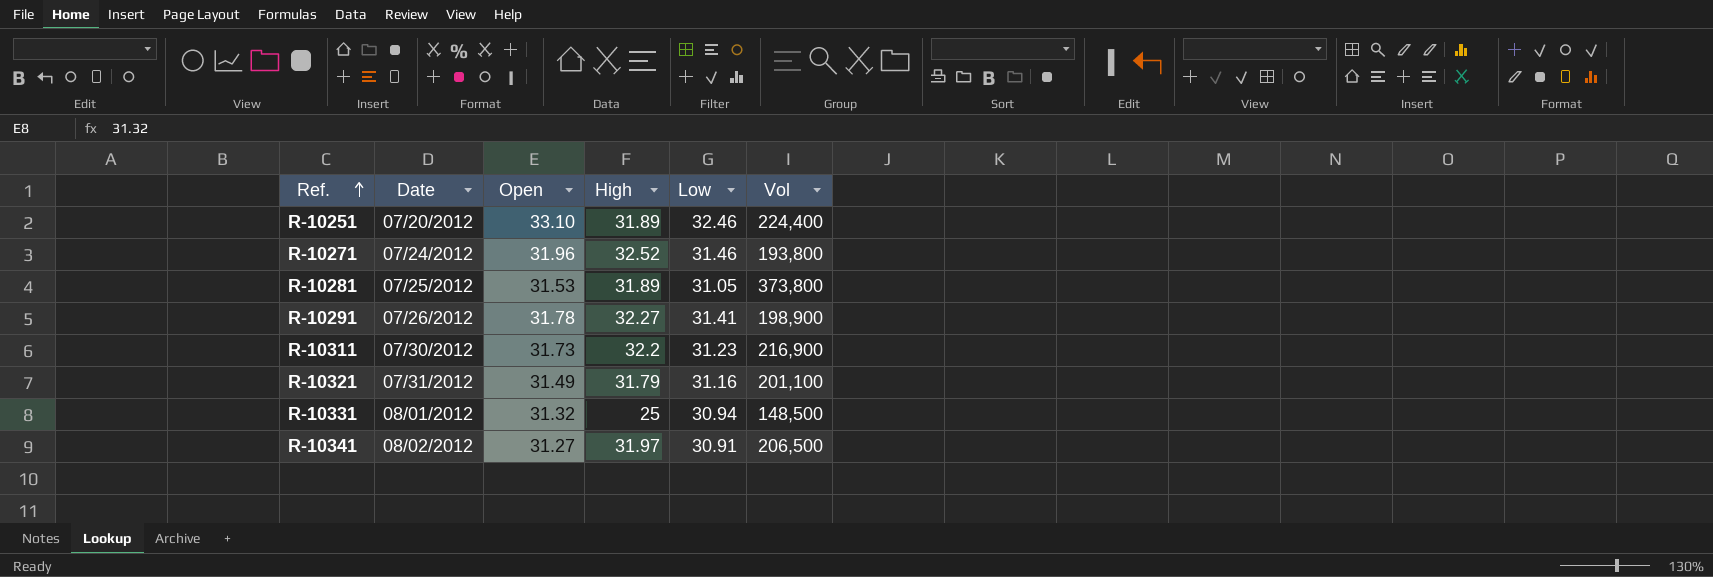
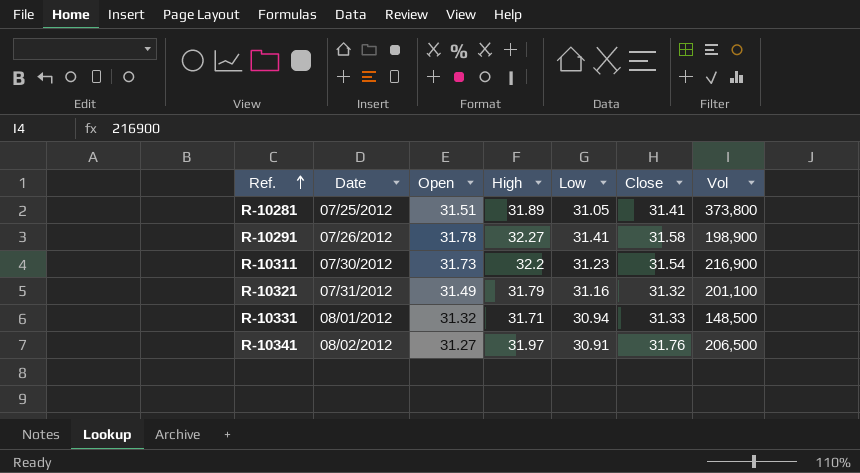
column Close | position: none -> 6
row R-10251: 07/20/2012 | 33.10 | 31.89 | 32.46 | 224,400 -> none
row R-10271: 07/24/2012 | 31.96 | 32.52 | 31.46 | 193,800 -> none
R-10281 | Open: 31.53 -> 31.51
R-10331 | High: 25 -> 31.71

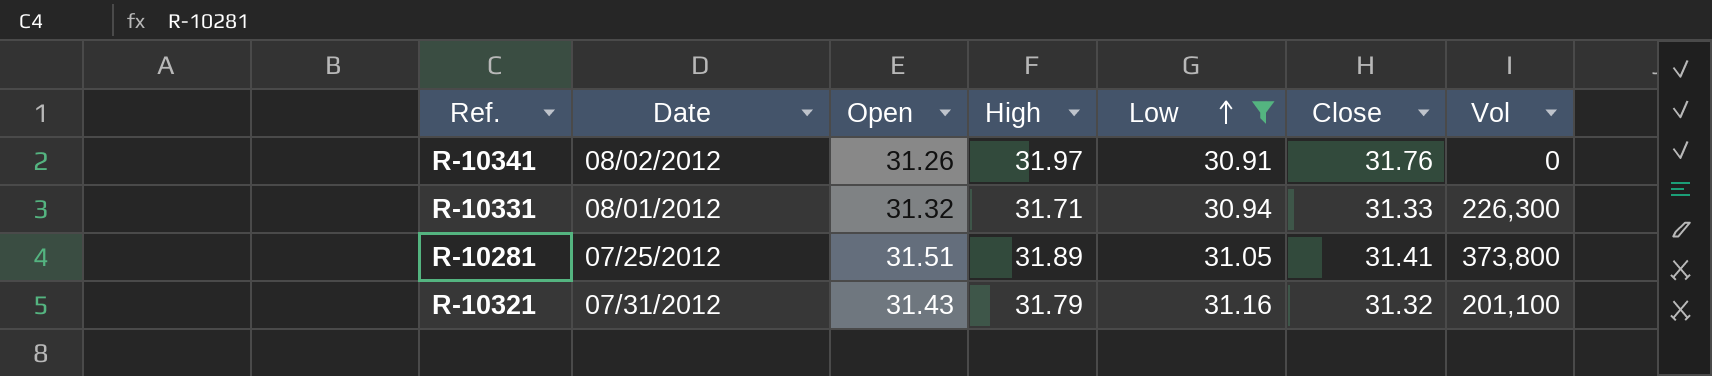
filter: none -> Low <= 31.16
row order: Ref. ascending -> Low ascending
R-10341 | Open: 31.27 -> 31.26
R-10341 | Vol: 206,500 -> 0
R-10331 | Vol: 148,500 -> 226,300
R-10321 | Open: 31.49 -> 31.43

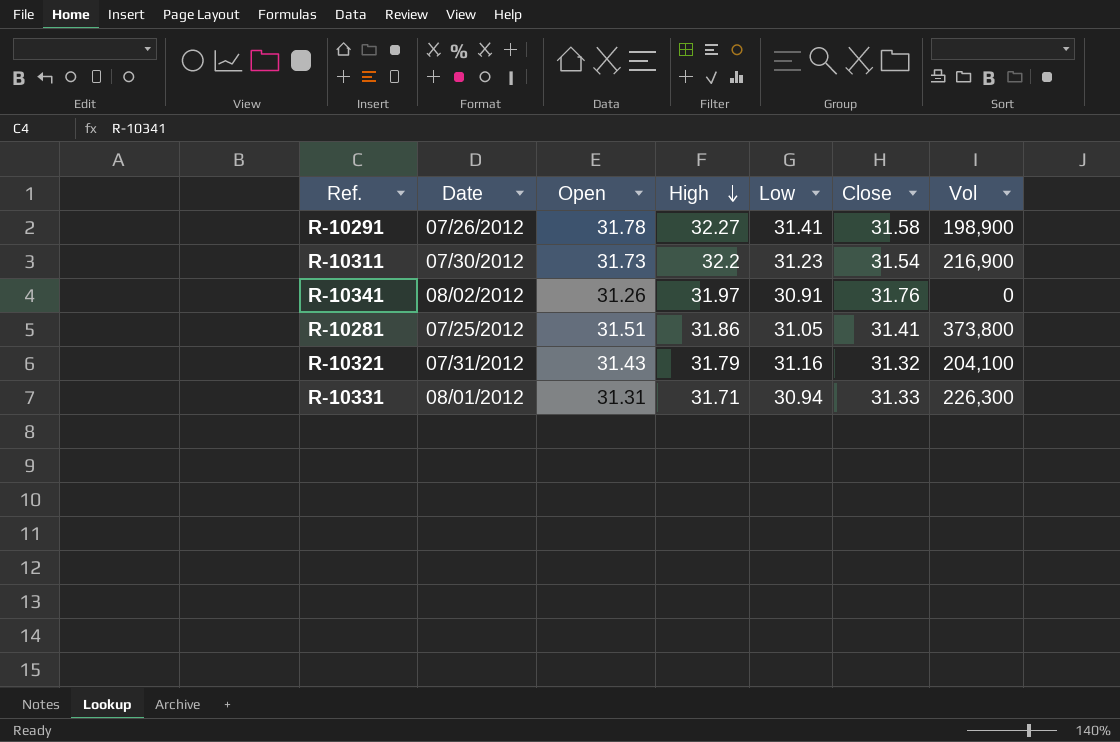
filter: Low <= 31.16 -> none
row order: Low ascending -> High descending
R-10281 | High: 31.89 -> 31.86
R-10321 | Vol: 201,100 -> 204,100
R-10331 | Open: 31.32 -> 31.31

